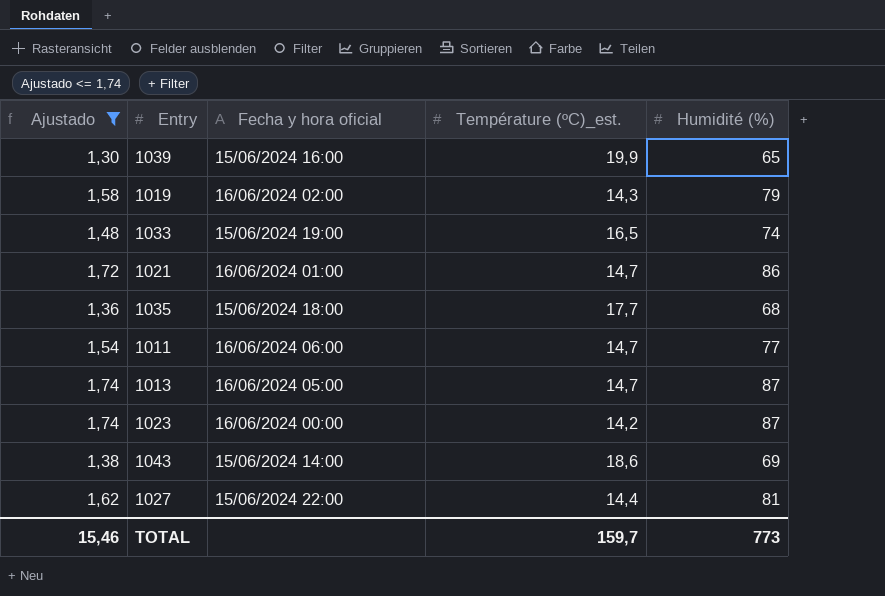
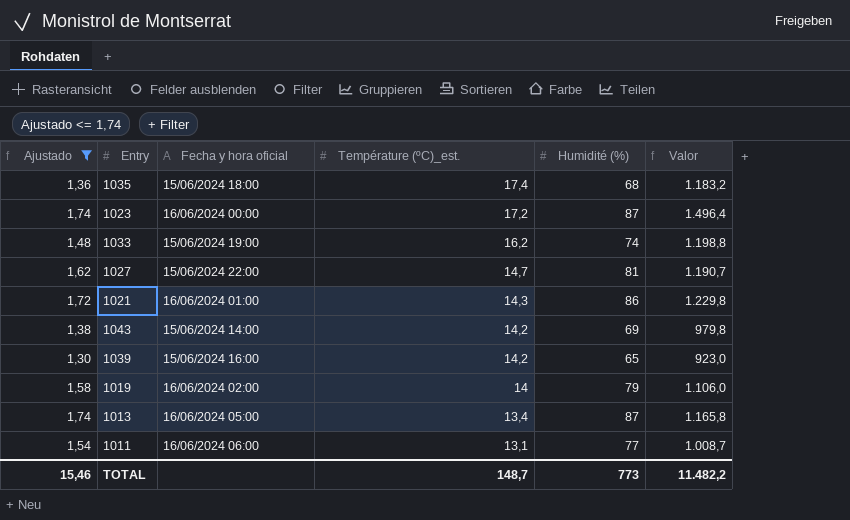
row order: none -> Température (ºC)_est. descending
column Valor | formula: none -> [Température (ºC)_est.] * [Humidité (%)]
1035 | Température (ºC)_est.: 17,7 -> 17,4
1023 | Température (ºC)_est.: 14,2 -> 17,2
1033 | Température (ºC)_est.: 16,5 -> 16,2
1027 | Température (ºC)_est.: 14,4 -> 14,7
1021 | Température (ºC)_est.: 14,7 -> 14,3
1043 | Température (ºC)_est.: 18,6 -> 14,2
1039 | Température (ºC)_est.: 19,9 -> 14,2
1019 | Température (ºC)_est.: 14,3 -> 14
1013 | Température (ºC)_est.: 14,7 -> 13,4
1011 | Température (ºC)_est.: 14,7 -> 13,1
TOTAL | Température (ºC)_est.: 159,7 -> 148,7

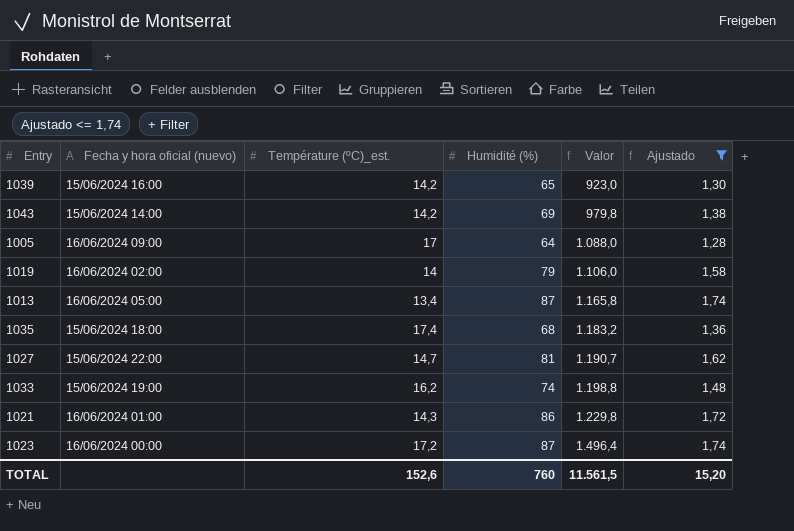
row order: Température (ºC)_est. descending -> Valor ascending
column name: Fecha y hora oficial -> Fecha y hora oficial (nuevo)
column Ajustado | position: 1 -> 6
row 1011: 1,54 | 16/06/2024 06:00 | 13,1 | 77 | 1.008,7 -> none
row 1005: none -> 16/06/2024 09:00 | 17 | 64 | 1.088,0 | 1,28
TOTAL | Température (ºC)_est.: 148,7 -> 152,6
TOTAL | Humidité (%): 773 -> 760
TOTAL | Valor: 11.482,2 -> 11.561,5
TOTAL | Ajustado: 15,46 -> 15,20

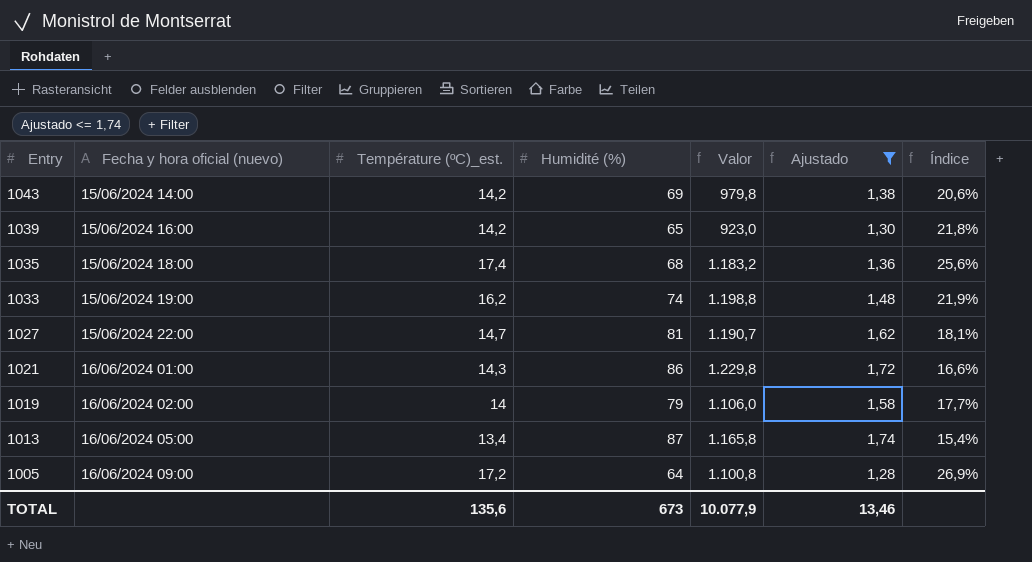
row order: Valor ascending -> Entry descending
column Índice | formula: none -> [Température (ºC)_est.] / [Humidité (%)]
row 1023: 16/06/2024 00:00 | 17,2 | 87 | 1.496,4 | 1,74 -> none
1005 | Température (ºC)_est.: 17 -> 17,2
1005 | Valor: 1.088,0 -> 1.100,8
TOTAL | Température (ºC)_est.: 152,6 -> 135,6
TOTAL | Humidité (%): 760 -> 673
TOTAL | Valor: 11.561,5 -> 10.077,9
TOTAL | Ajustado: 15,20 -> 13,46

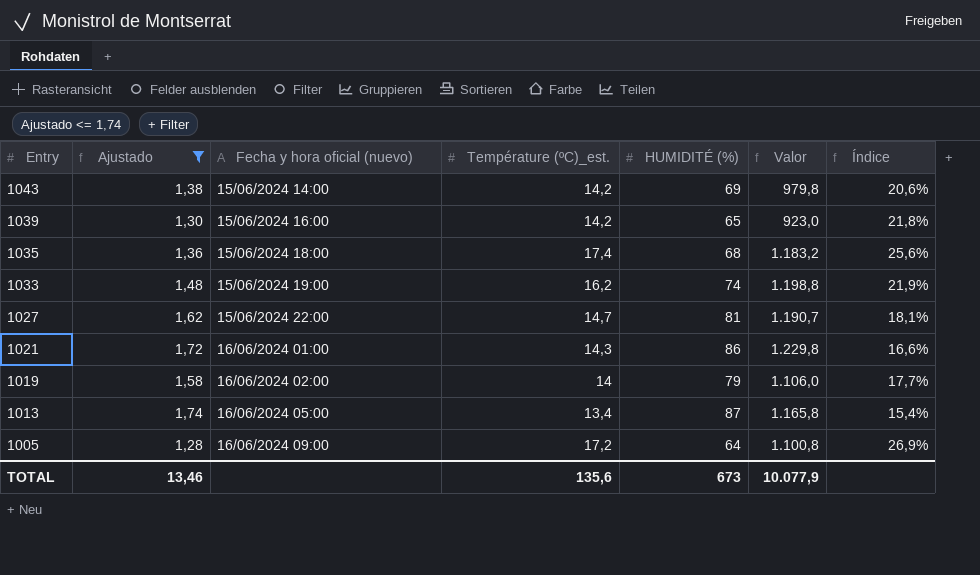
column Ajustado | position: 6 -> 2
column name: Humidité (%) -> HUMIDITÉ (%)

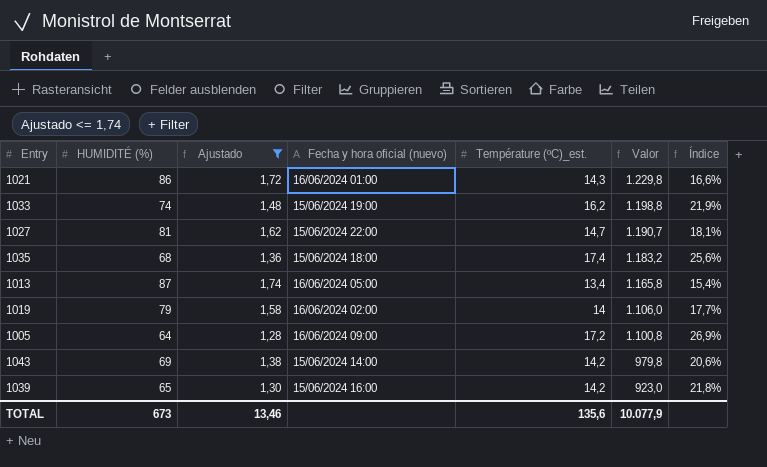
row order: Entry descending -> Valor descending
column HUMIDITÉ (%) | position: 5 -> 2

